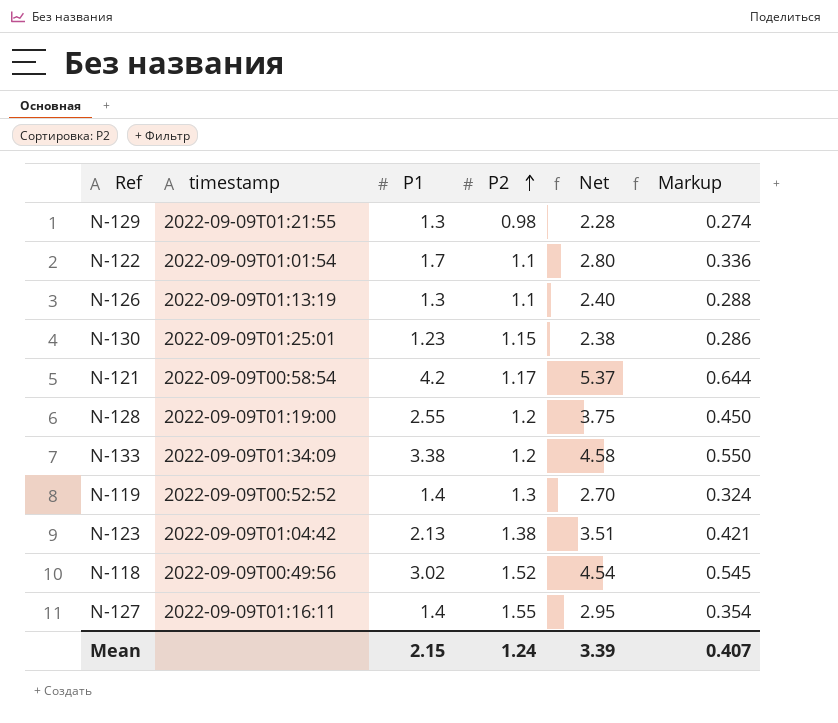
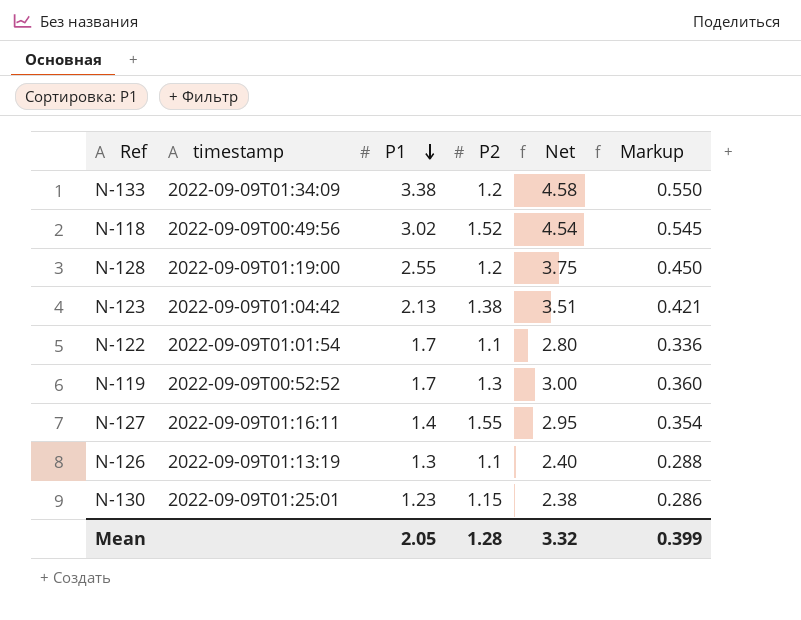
row order: P2 ascending -> P1 descending
row N-129: 2022-09-09T01:21:55 | 1.3 | 0.98 | 2.28 | 0.274 -> none
row N-121: 2022-09-09T00:58:54 | 4.2 | 1.17 | 5.37 | 0.644 -> none
N-119 | P1: 1.4 -> 1.7
N-119 | Net: 2.70 -> 3.00
N-119 | Markup: 0.324 -> 0.360
Mean | P1: 2.15 -> 2.05
Mean | P2: 1.24 -> 1.28
Mean | Net: 3.39 -> 3.32
Mean | Markup: 0.407 -> 0.399

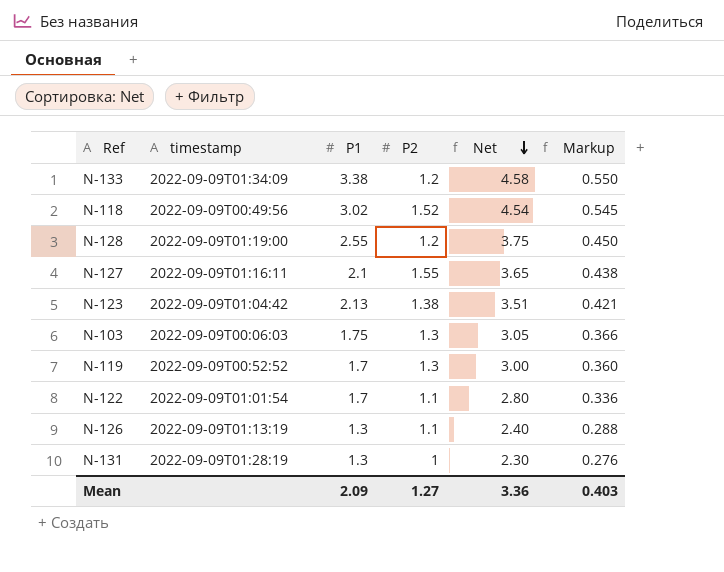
row order: P1 descending -> Net descending
row N-130: 2022-09-09T01:25:01 | 1.23 | 1.15 | 2.38 | 0.286 -> none
N-127 | P1: 1.4 -> 2.1
N-127 | Net: 2.95 -> 3.65
N-127 | Markup: 0.354 -> 0.438
row N-103: none -> 2022-09-09T00:06:03 | 1.75 | 1.3 | 3.05 | 0.366
row N-131: none -> 2022-09-09T01:28:19 | 1.3 | 1 | 2.30 | 0.276
Mean | P1: 2.05 -> 2.09
Mean | P2: 1.28 -> 1.27
Mean | Net: 3.32 -> 3.36
Mean | Markup: 0.399 -> 0.403

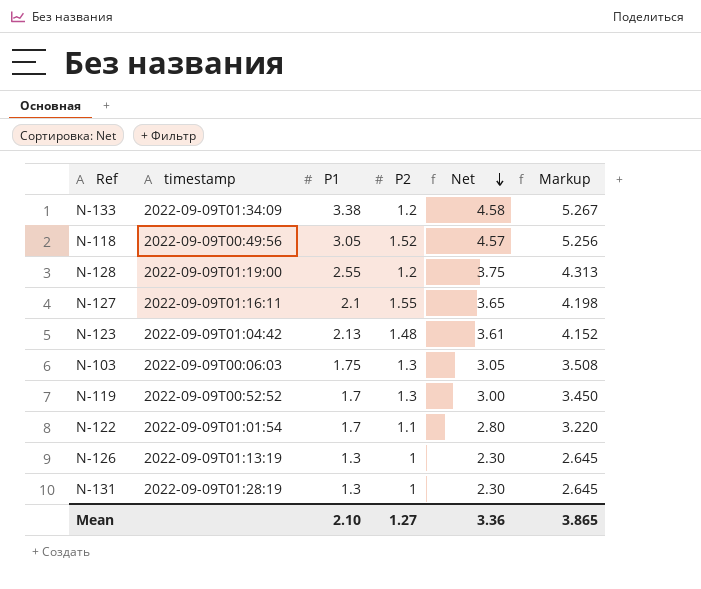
column Markup | formula: [Net] * 0.12 -> [Net] * 1.15
N-118 | P1: 3.02 -> 3.05
N-118 | Net: 4.54 -> 4.57
N-123 | P2: 1.38 -> 1.48
N-123 | Net: 3.51 -> 3.61
N-126 | P2: 1.1 -> 1
N-126 | Net: 2.40 -> 2.30
Mean | P1: 2.09 -> 2.10
Mean | Markup: 0.403 -> 3.865

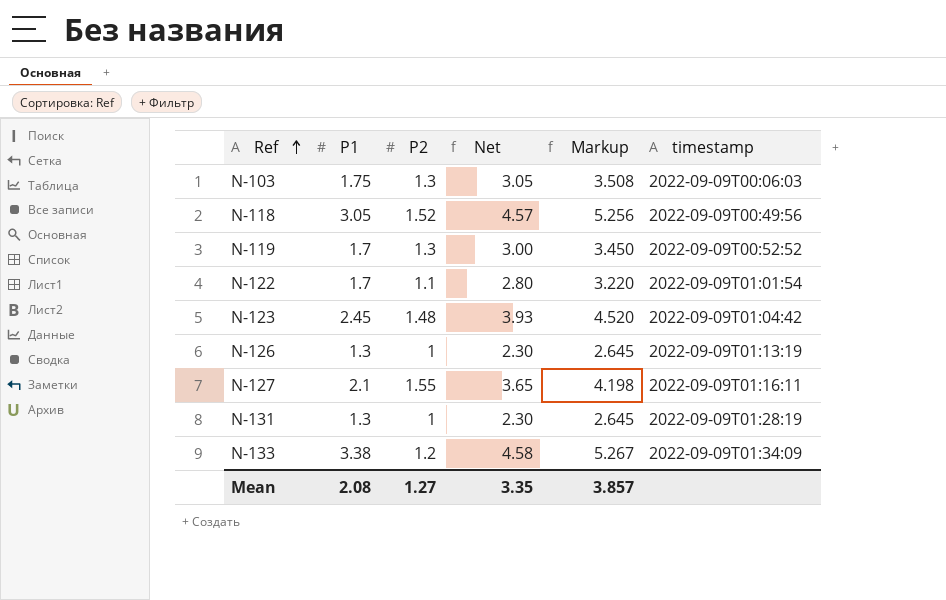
row order: Net descending -> Ref ascending
column timestamp | position: 2 -> 6
row N-128: 2022-09-09T01:19:00 | 2.55 | 1.2 | 3.75 | 4.313 -> none
N-123 | P1: 2.13 -> 2.45
N-123 | Net: 3.61 -> 3.93
N-123 | Markup: 4.152 -> 4.520
Mean | P1: 2.10 -> 2.08
Mean | Net: 3.36 -> 3.35
Mean | Markup: 3.865 -> 3.857

